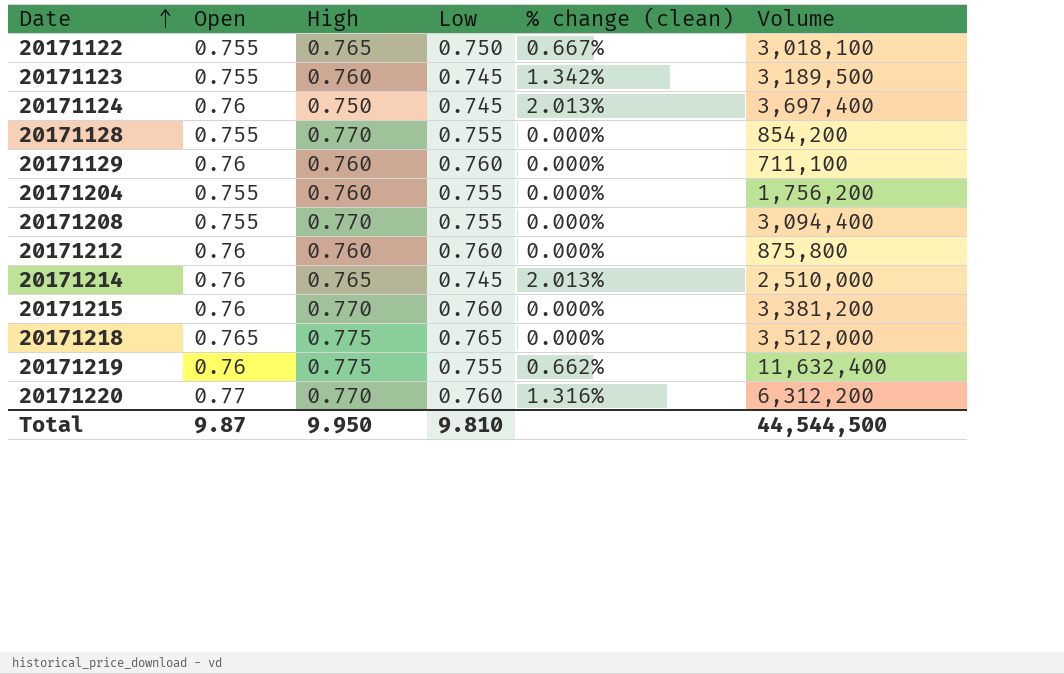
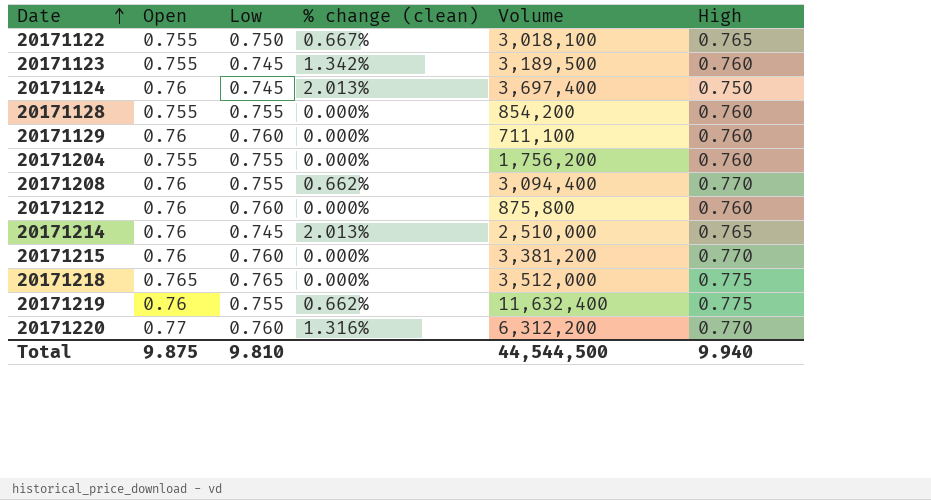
column High | position: 3 -> 6
20171128 | High: 0.770 -> 0.760
20171208 | Open: 0.755 -> 0.76
20171208 | % change (clean): 0.000% -> 0.662%
Total | Open: 9.87 -> 9.875
Total | High: 9.950 -> 9.940

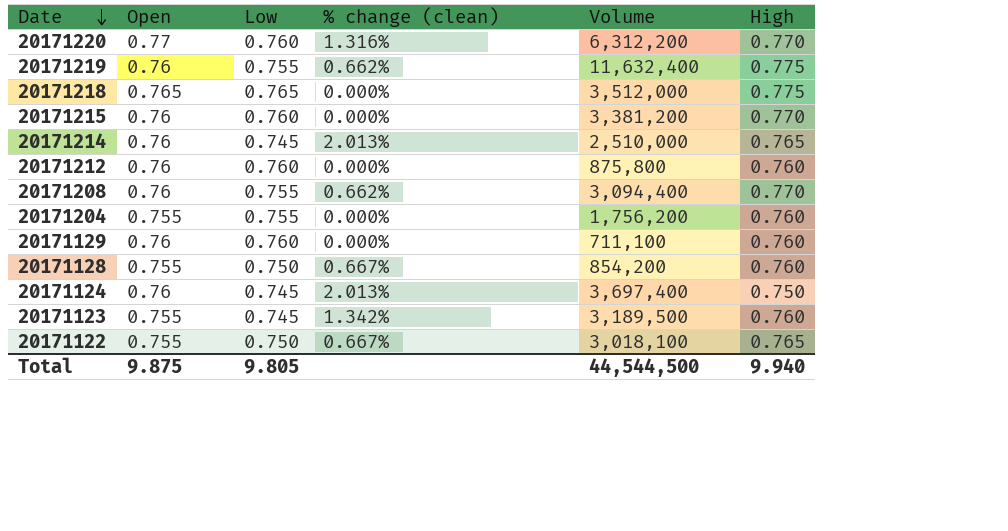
row order: Date ascending -> Date descending
20171128 | Low: 0.755 -> 0.750
20171128 | % change (clean): 0.000% -> 0.667%
Total | Low: 9.810 -> 9.805

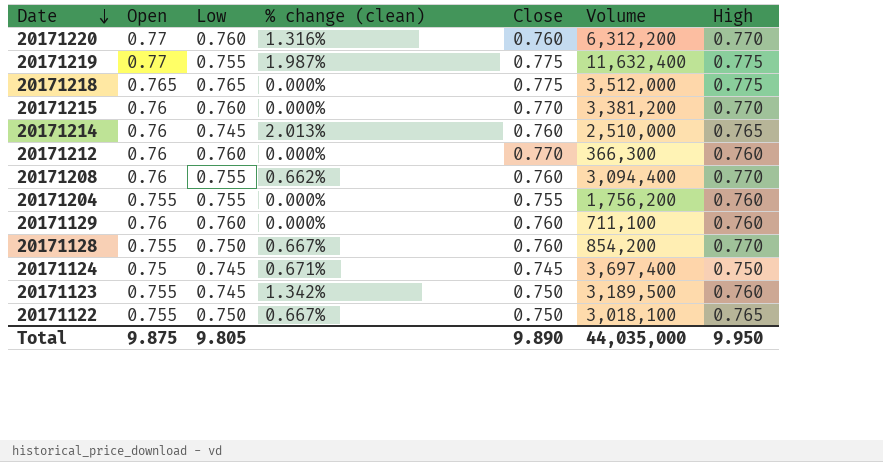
column Close | position: none -> 5
20171219 | Open: 0.76 -> 0.77
20171219 | % change (clean): 0.662% -> 1.987%
20171212 | Volume: 875,800 -> 366,300
20171128 | High: 0.760 -> 0.770
20171124 | Open: 0.76 -> 0.75
20171124 | % change (clean): 2.013% -> 0.671%
Total | Volume: 44,544,500 -> 44,035,000
Total | High: 9.940 -> 9.950

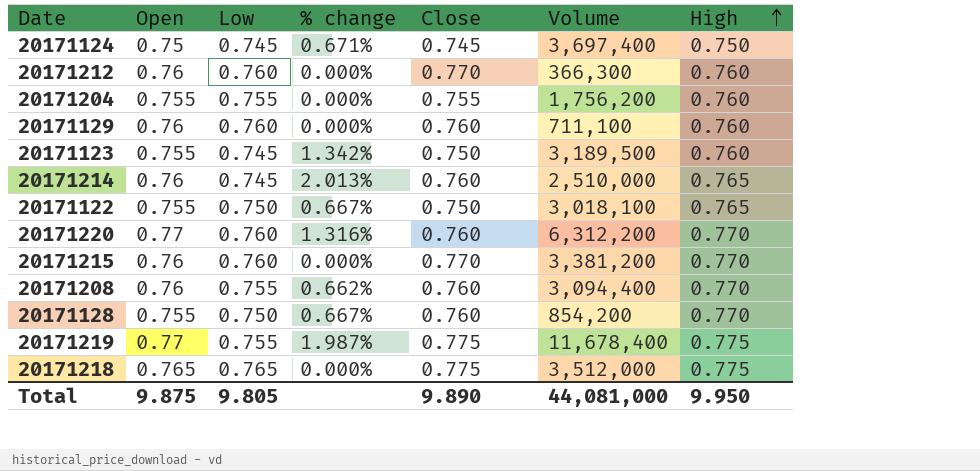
row order: Date descending -> High ascending
column name: % change (clean) -> % change
20171219 | Volume: 11,632,400 -> 11,678,400
Total | Volume: 44,035,000 -> 44,081,000

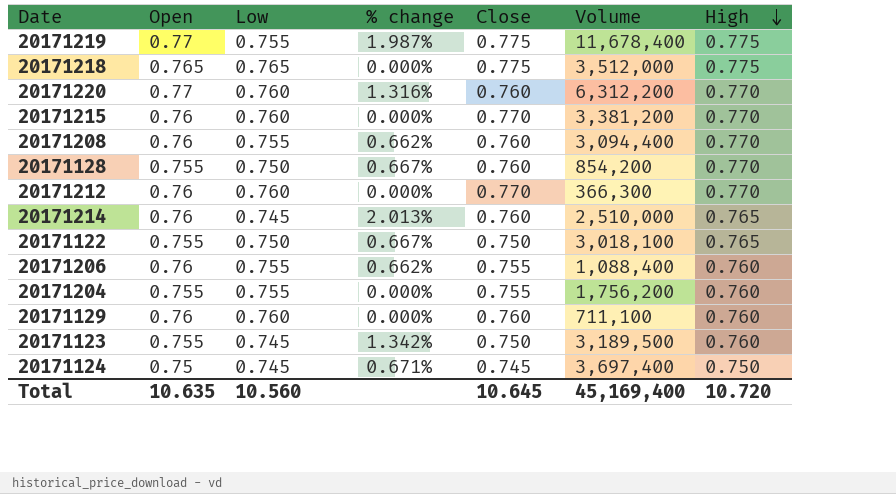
row order: High ascending -> High descending
20171212 | High: 0.760 -> 0.770
row 20171206: none -> 0.76 | 0.755 | 0.662% | 0.755 | 1,088,400 | 0.760
Total | Open: 9.875 -> 10.635
Total | Low: 9.805 -> 10.560
Total | Close: 9.890 -> 10.645
Total | Volume: 44,081,000 -> 45,169,400
Total | High: 9.950 -> 10.720

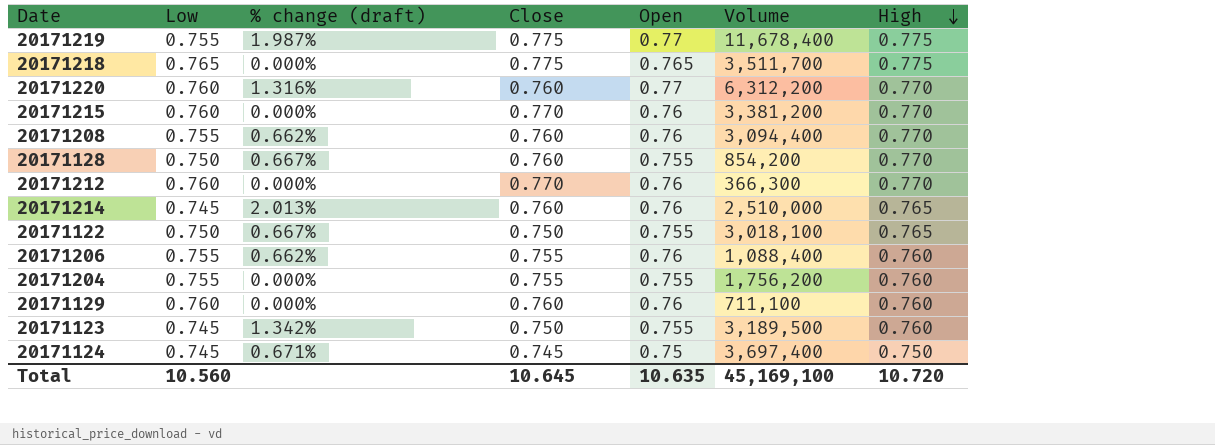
column name: % change -> % change (draft)
column Open | position: 2 -> 5
20171218 | Volume: 3,512,000 -> 3,511,700
Total | Volume: 45,169,400 -> 45,169,100

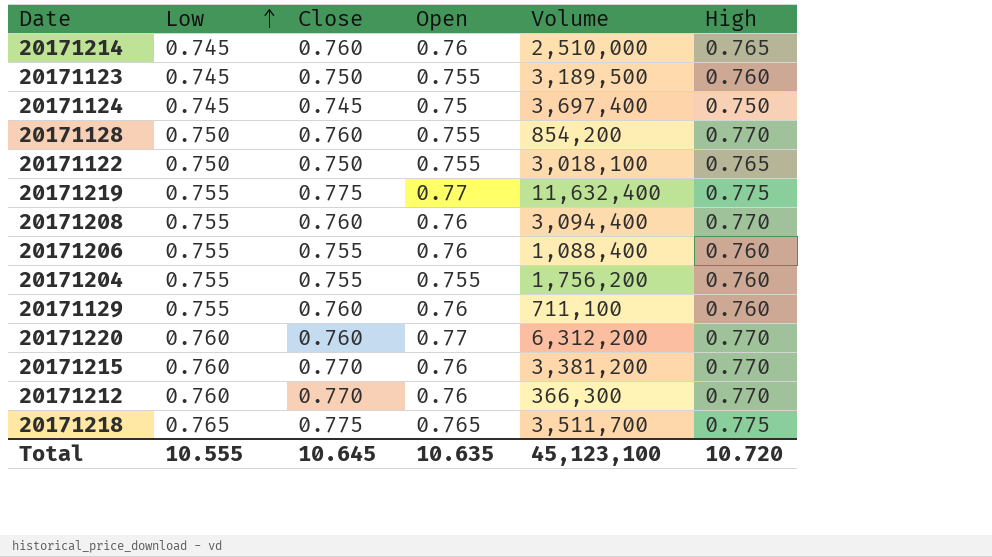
row order: High descending -> Low ascending
column % change (draft) | formula: ([Open] - [Low]) / [Low] -> none
20171219 | Volume: 11,678,400 -> 11,632,400
20171129 | Low: 0.760 -> 0.755
Total | Low: 10.560 -> 10.555
Total | Volume: 45,169,100 -> 45,123,100

